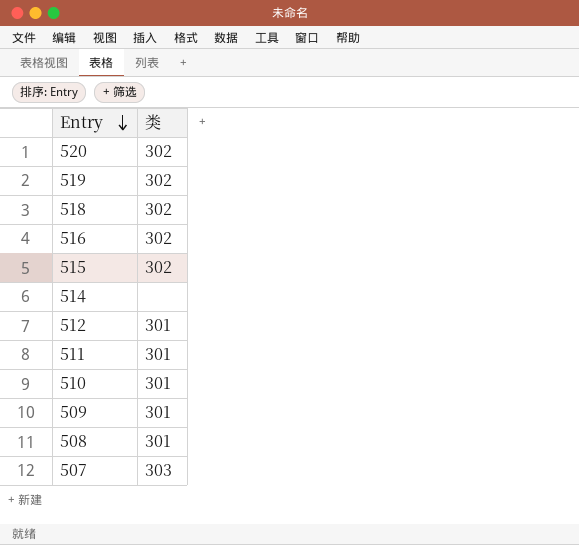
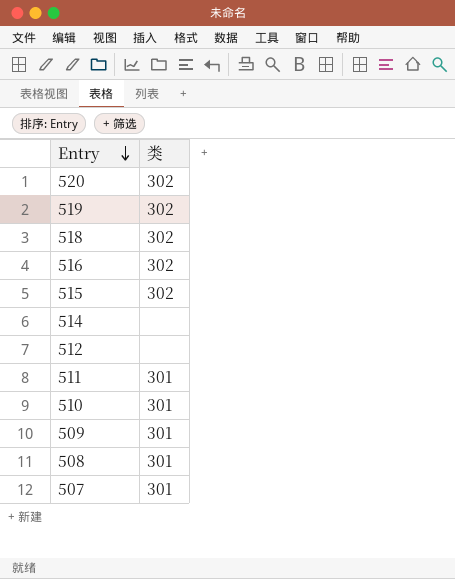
512 | 类: 301 -> none
507 | 类: 303 -> 301

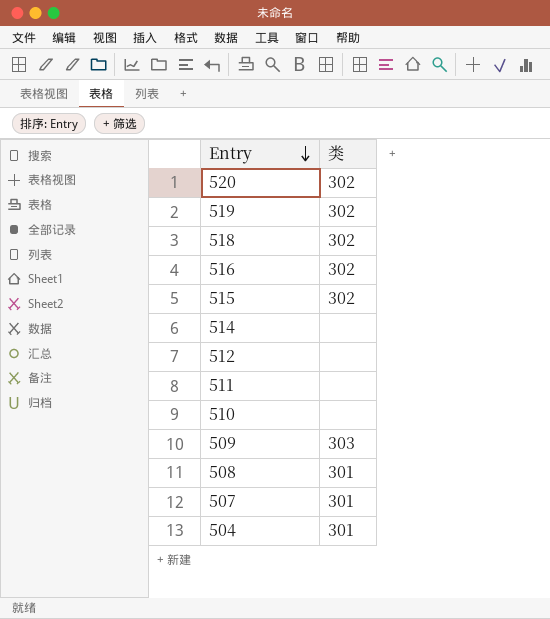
511 | 类: 301 -> none
510 | 类: 301 -> none
509 | 类: 301 -> 303
row 504: none -> 301

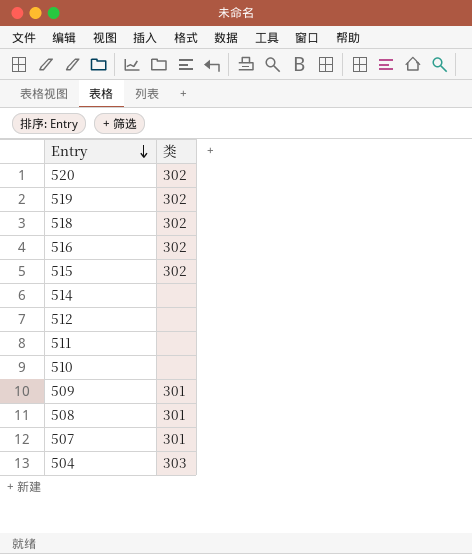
509 | 类: 303 -> 301
504 | 类: 301 -> 303

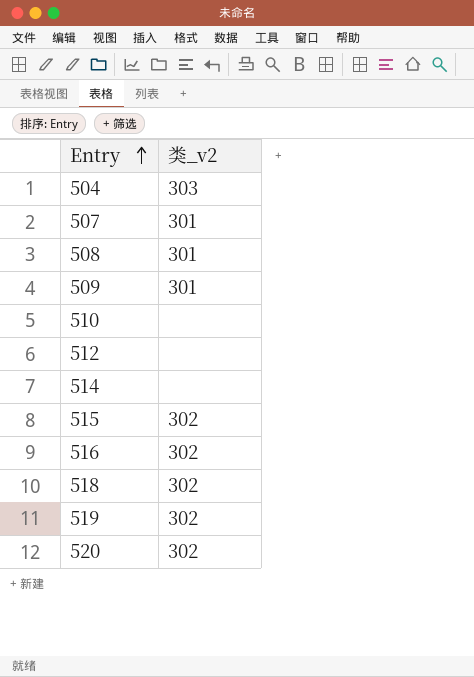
row order: Entry descending -> Entry ascending
column name: 类 -> 类_v2
row 511: none -> none

